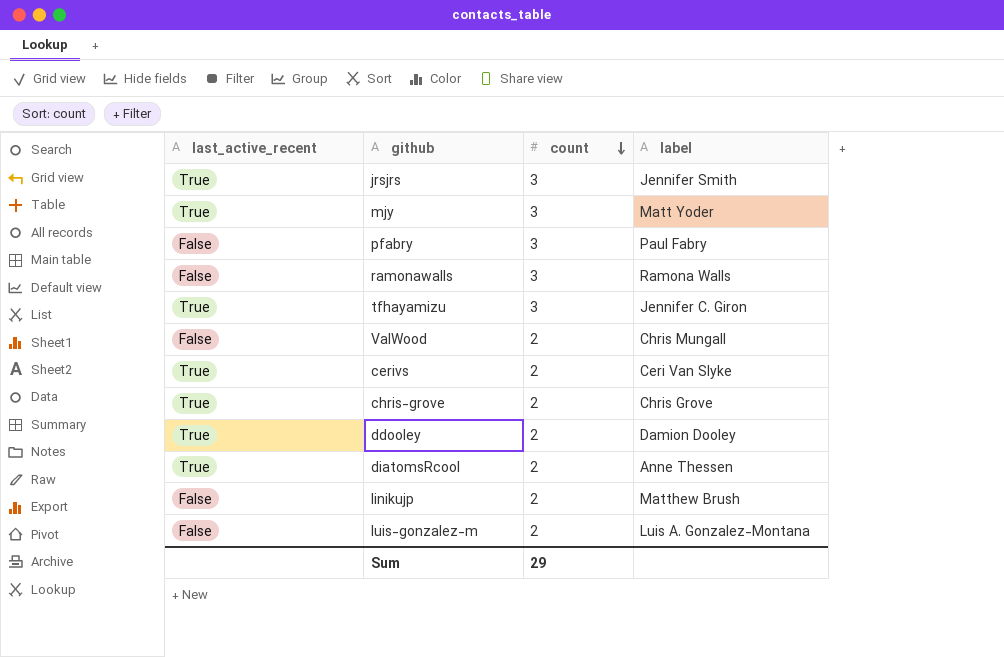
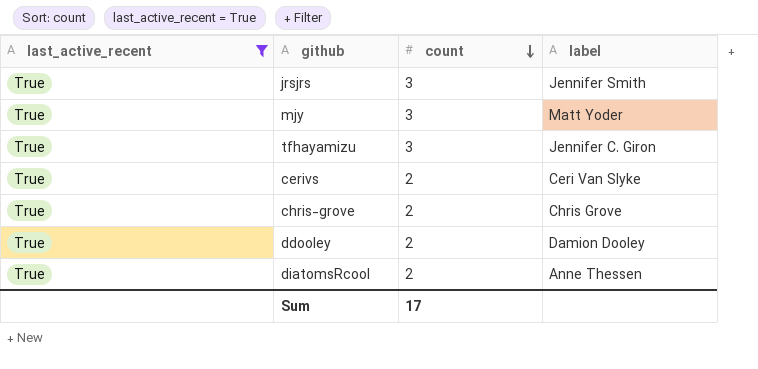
filter: none -> last_active_recent = True
Sum | count: 29 -> 17

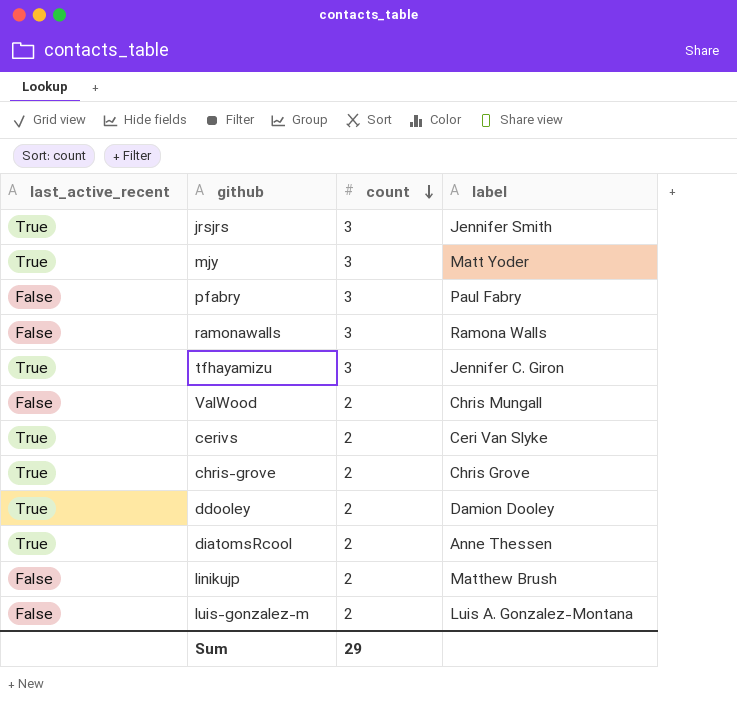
filter: last_active_recent = True -> none
Sum | count: 17 -> 29

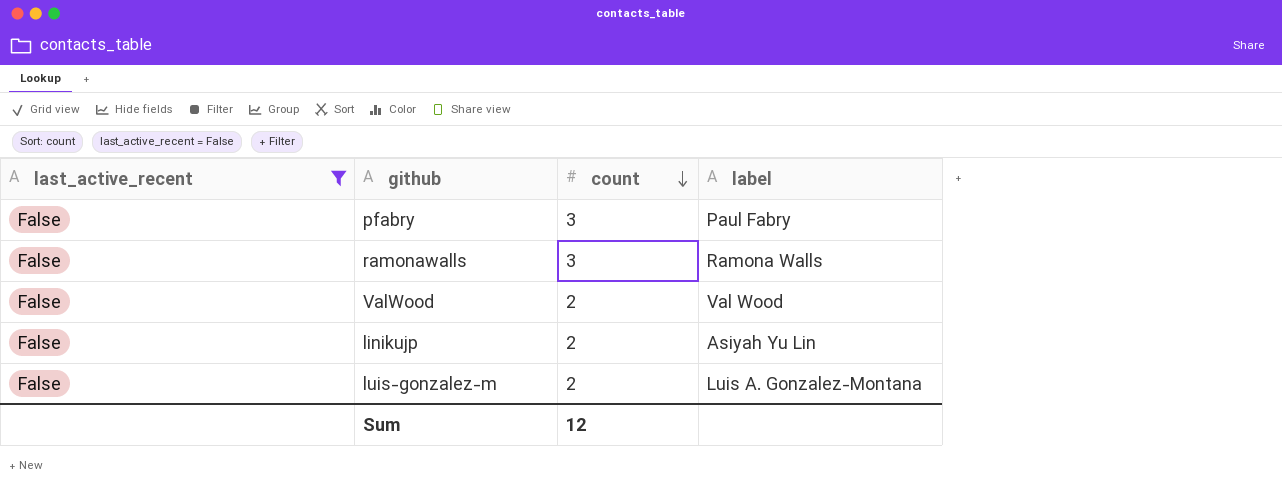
filter: none -> last_active_recent = False
ValWood | label: Chris Mungall -> Val Wood
linikujp | label: Matthew Brush -> Asiyah Yu Lin
Sum | count: 29 -> 12

